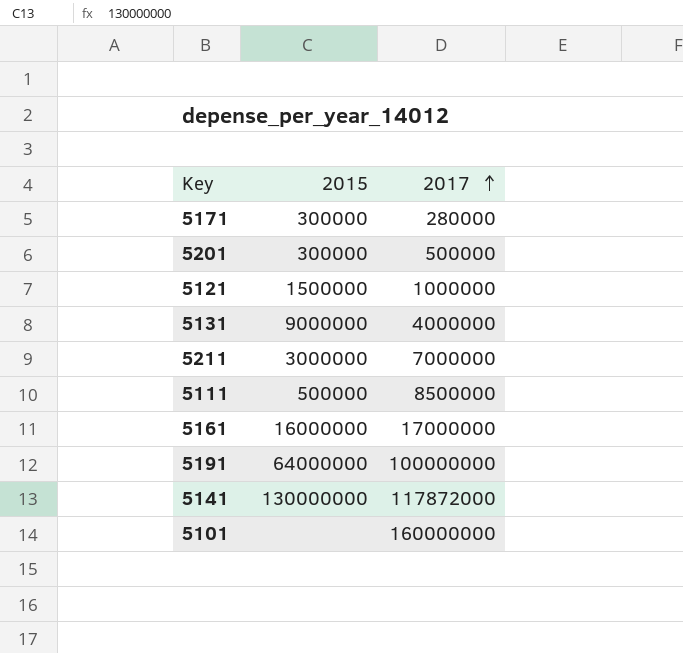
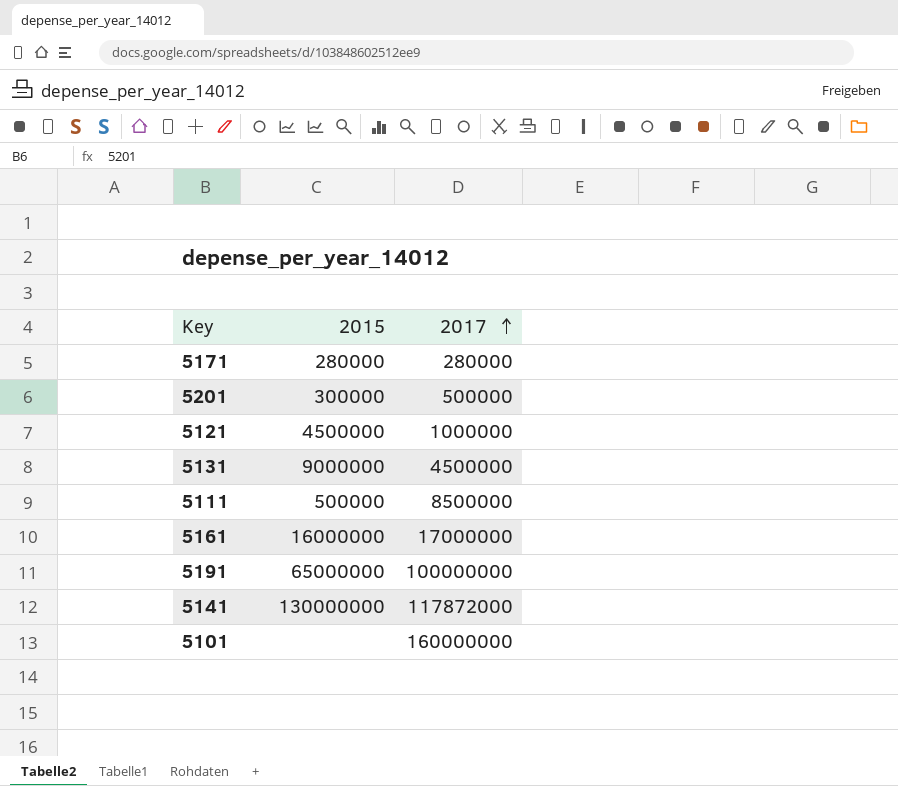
row 5211: 3000000 | 7000000 -> none
5171 | 2015: 300000 -> 280000
5121 | 2015: 1500000 -> 4500000
5131 | 2017: 4000000 -> 4500000
5191 | 2015: 64000000 -> 65000000

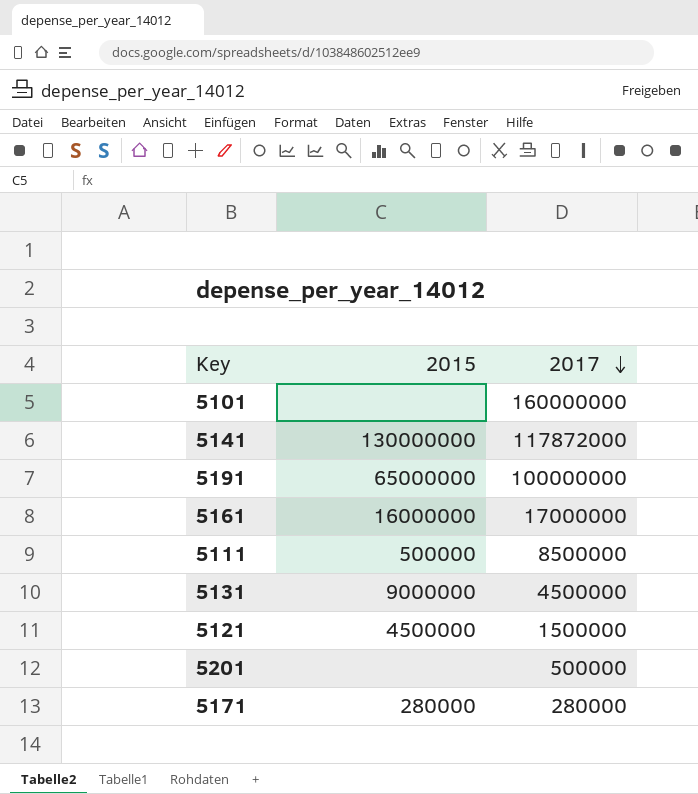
row order: 2017 ascending -> 2017 descending
5121 | 2017: 1000000 -> 1500000
5201 | 2015: 300000 -> none

